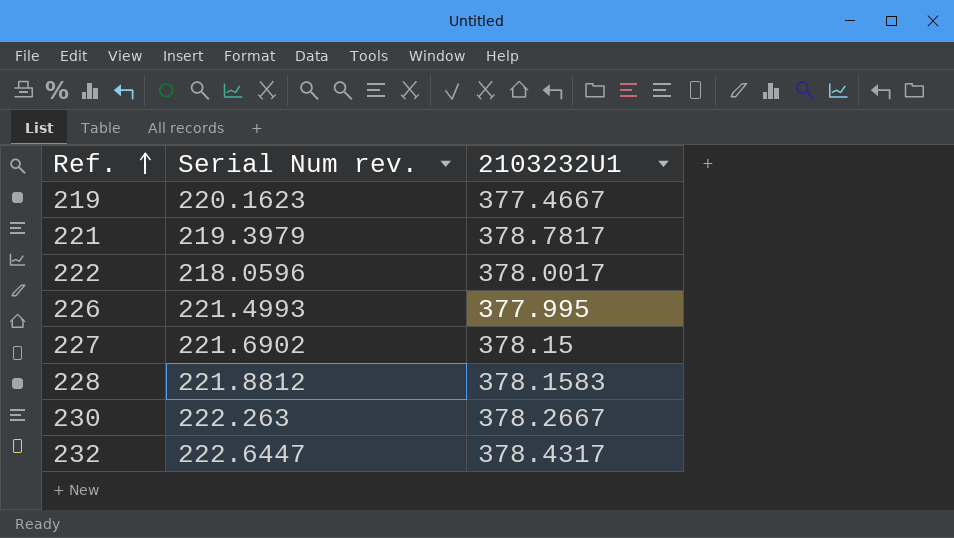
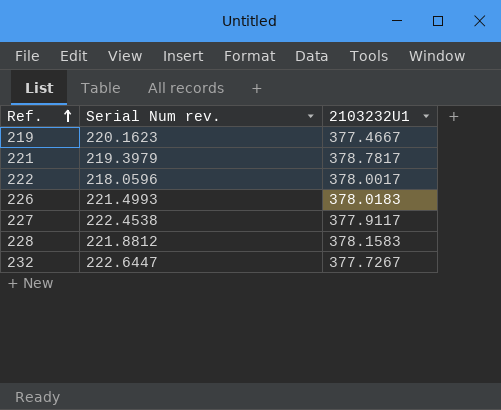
row 230: 222.263 | 378.2667 -> none
226 | 2103232U1: 377.995 -> 378.0183
227 | Serial Num rev.: 221.6902 -> 222.4538
227 | 2103232U1: 378.15 -> 377.9117
232 | 2103232U1: 378.4317 -> 377.7267

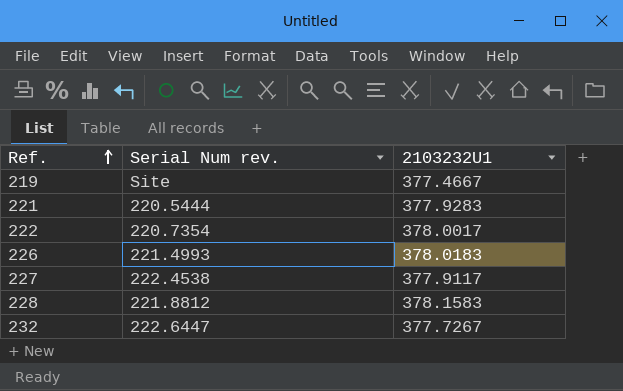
219 | Serial Num rev.: 220.1623 -> Site
221 | Serial Num rev.: 219.3979 -> 220.5444
221 | 2103232U1: 378.7817 -> 377.9283
222 | Serial Num rev.: 218.0596 -> 220.7354

